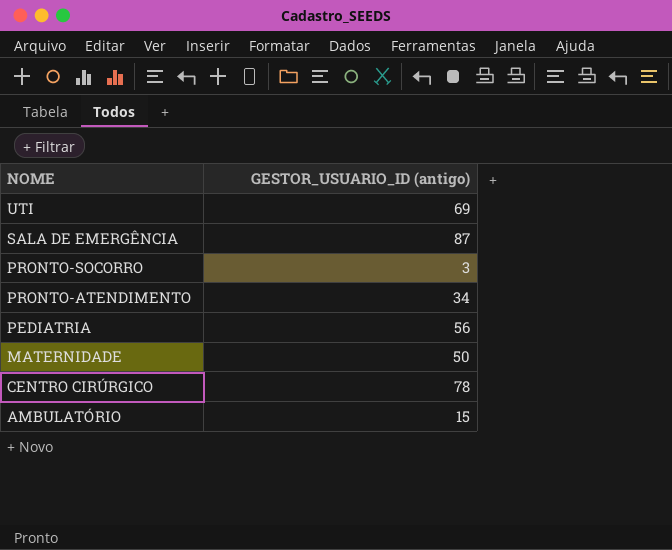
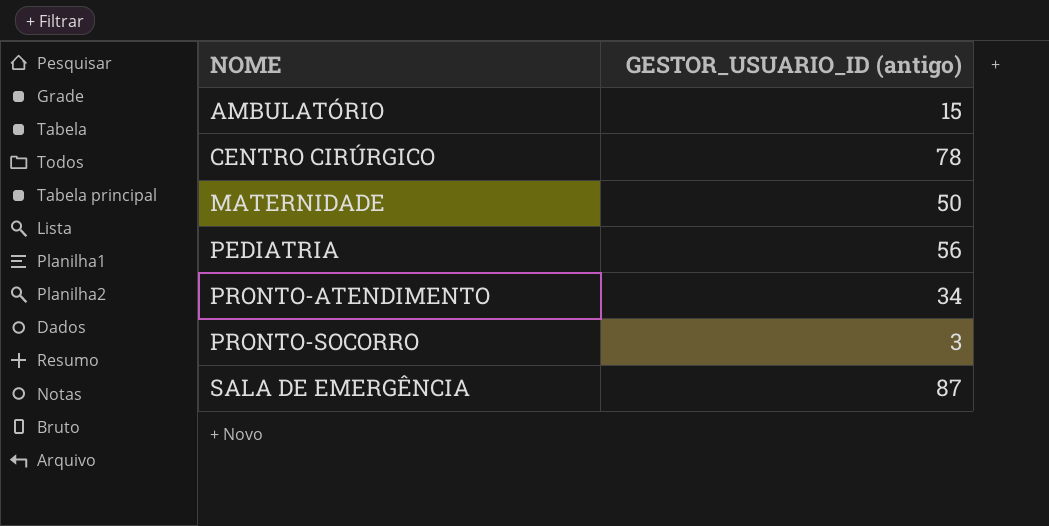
row order: NOME descending -> NOME ascending
row UTI: 69 -> none

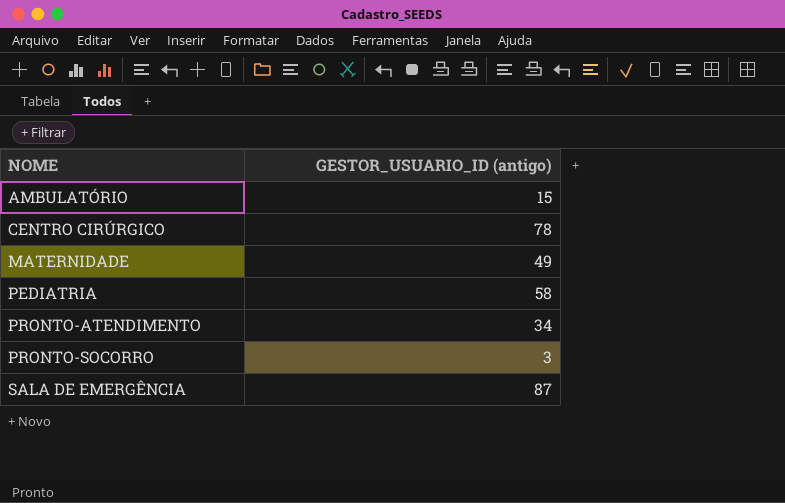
MATERNIDADE | GESTOR_USUARIO_ID (antigo): 50 -> 49
PEDIATRIA | GESTOR_USUARIO_ID (antigo): 56 -> 58

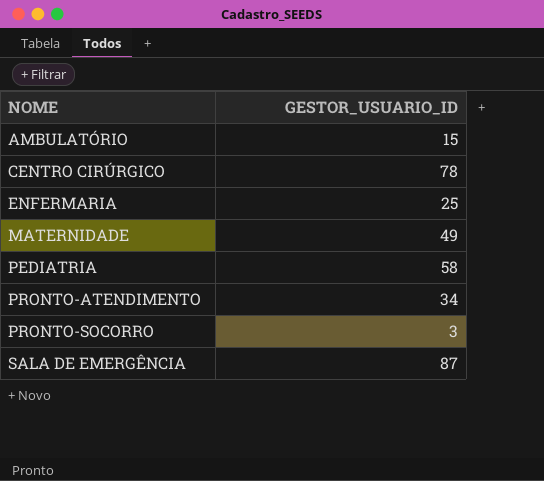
column name: GESTOR_USUARIO_ID (antigo) -> GESTOR_USUARIO_ID
row ENFERMARIA: none -> 25

